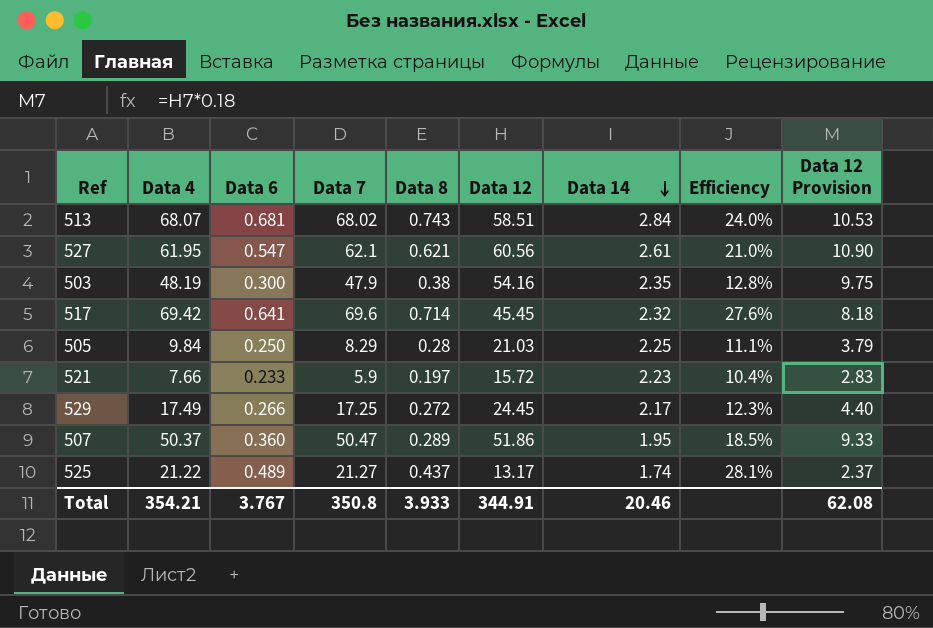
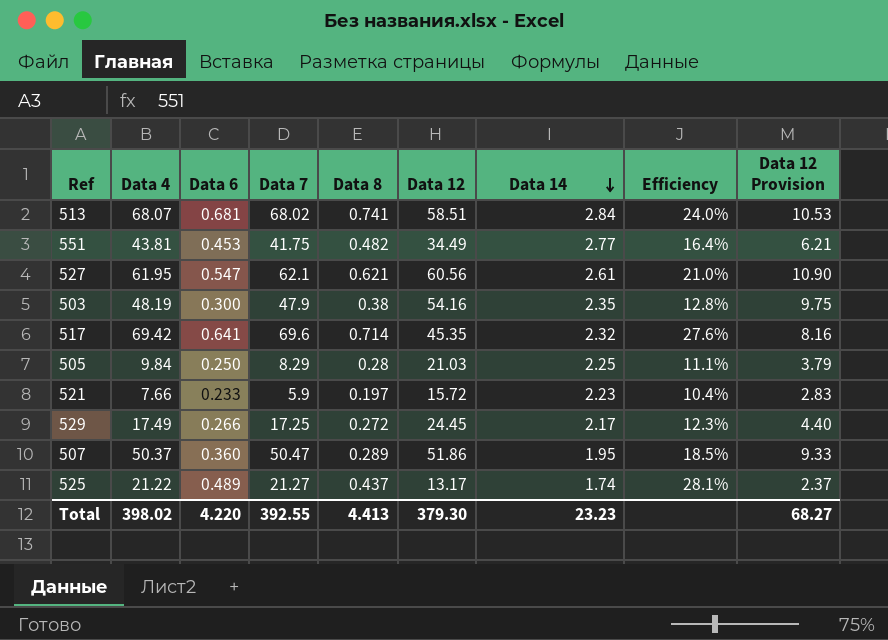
513 | Data 8: 0.743 -> 0.741
row 551: none -> 43.81 | 0.453 | 41.75 | 0.482 | 34.49 | 2.77 | 16.4% | 6.21
517 | Data 12: 45.45 -> 45.35
517 | Data 12 Provision: 8.18 -> 8.16
Total | Data 4: 354.21 -> 398.02
Total | Data 6: 3.767 -> 4.220
Total | Data 7: 350.8 -> 392.55
Total | Data 8: 3.933 -> 4.413
Total | Data 12: 344.91 -> 379.30
Total | Data 14: 20.46 -> 23.23
Total | Data 12 Provision: 62.08 -> 68.27

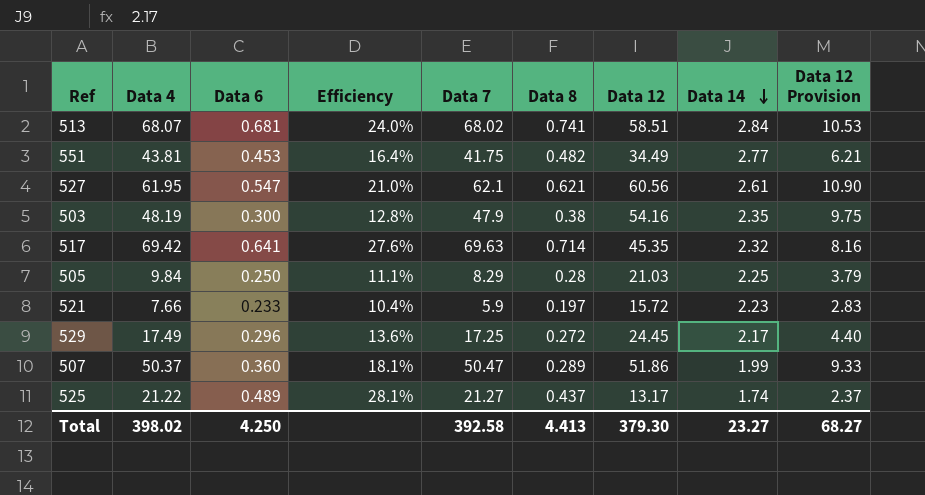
column Efficiency | position: 8 -> 4
517 | Data 7: 69.6 -> 69.63
529 | Data 6: 0.266 -> 0.296
529 | Efficiency: 12.3% -> 13.6%
507 | Efficiency: 18.5% -> 18.1%
507 | Data 14: 1.95 -> 1.99
Total | Data 6: 4.220 -> 4.250
Total | Data 7: 392.55 -> 392.58
Total | Data 14: 23.23 -> 23.27

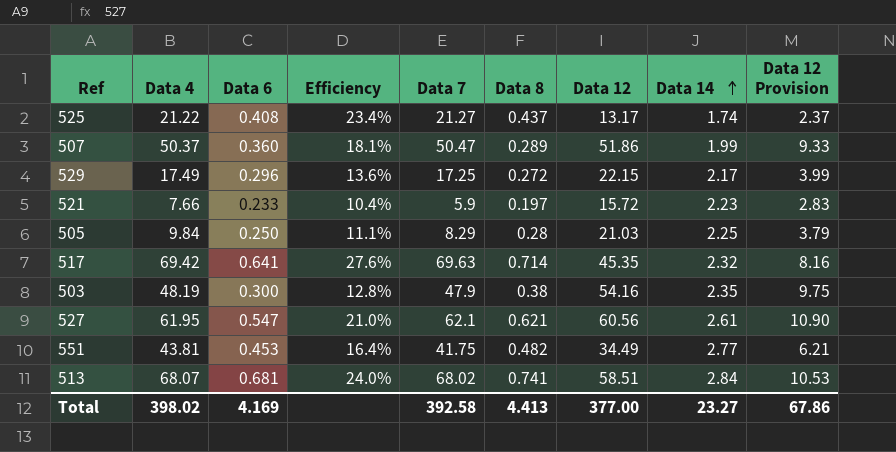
row order: Data 14 descending -> Data 14 ascending
525 | Data 6: 0.489 -> 0.408
525 | Efficiency: 28.1% -> 23.4%
529 | Data 12: 24.45 -> 22.15
529 | Data 12 Provision: 4.40 -> 3.99
Total | Data 6: 4.250 -> 4.169
Total | Data 12: 379.30 -> 377.00
Total | Data 12 Provision: 68.27 -> 67.86

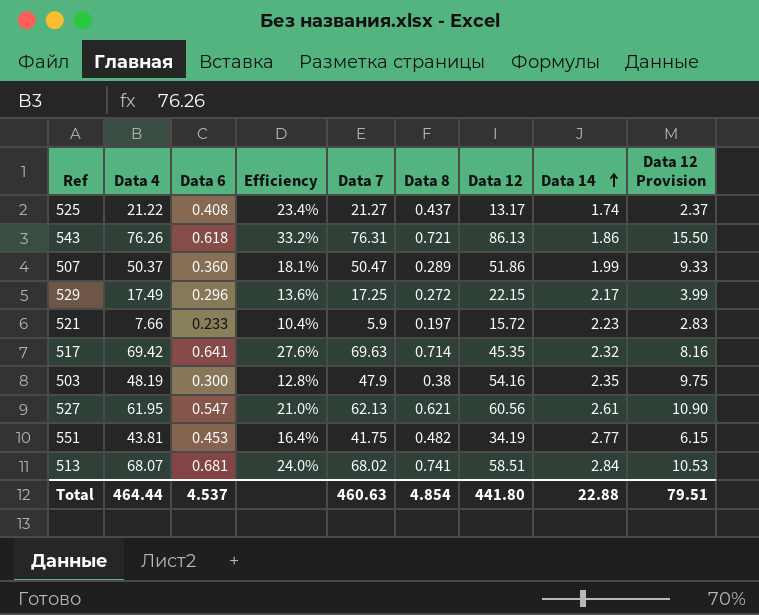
row 505: 9.84 | 0.250 | 11.1% | 8.29 | 0.28 | 21.03 | 2.25 | 3.79 -> none
row 543: none -> 76.26 | 0.618 | 33.2% | 76.31 | 0.721 | 86.13 | 1.86 | 15.50
527 | Data 7: 62.1 -> 62.13
551 | Data 12: 34.49 -> 34.19
551 | Data 12 Provision: 6.21 -> 6.15
Total | Data 4: 398.02 -> 464.44
Total | Data 6: 4.169 -> 4.537
Total | Data 7: 392.58 -> 460.63
Total | Data 8: 4.413 -> 4.854
Total | Data 12: 377.00 -> 441.80
Total | Data 14: 23.27 -> 22.88
Total | Data 12 Provision: 67.86 -> 79.51

